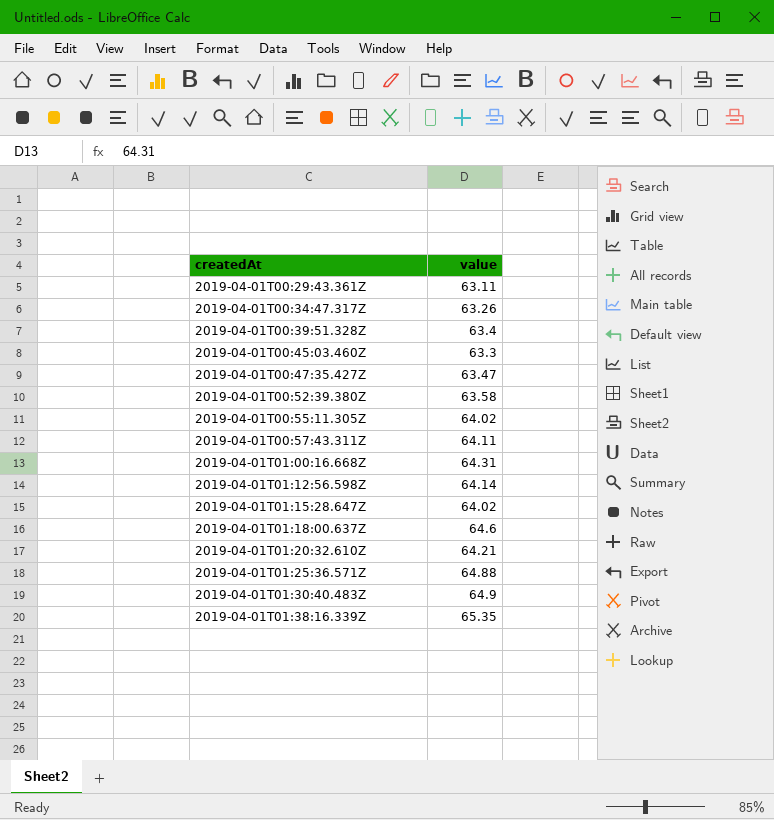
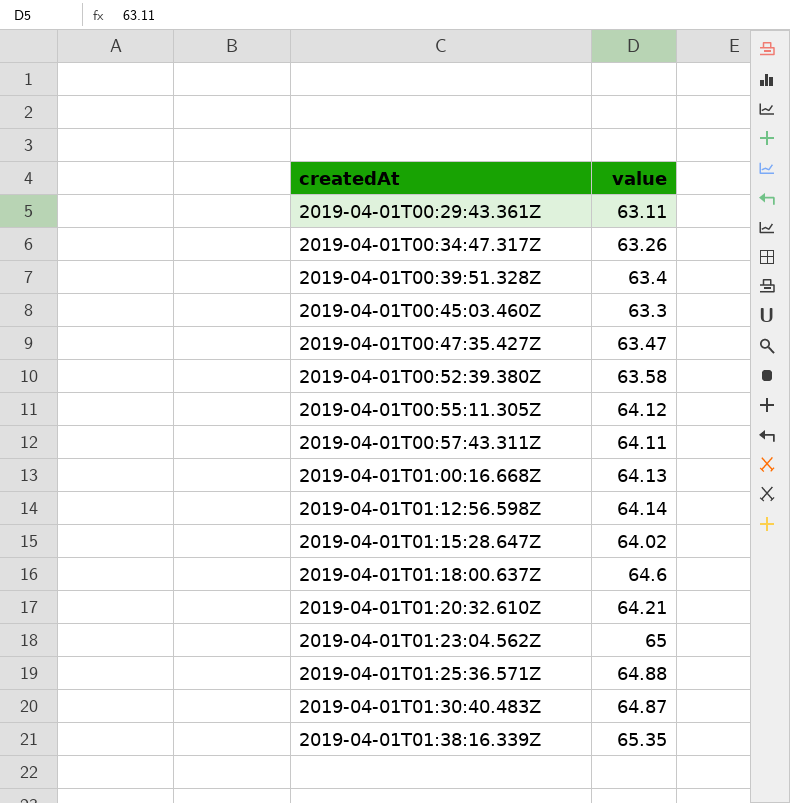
2019-04-01T00:55:11.305Z | value: 64.02 -> 64.12
2019-04-01T01:00:16.668Z | value: 64.31 -> 64.13
row 2019-04-01T01:23:04.562Z: none -> 65
2019-04-01T01:30:40.483Z | value: 64.9 -> 64.87

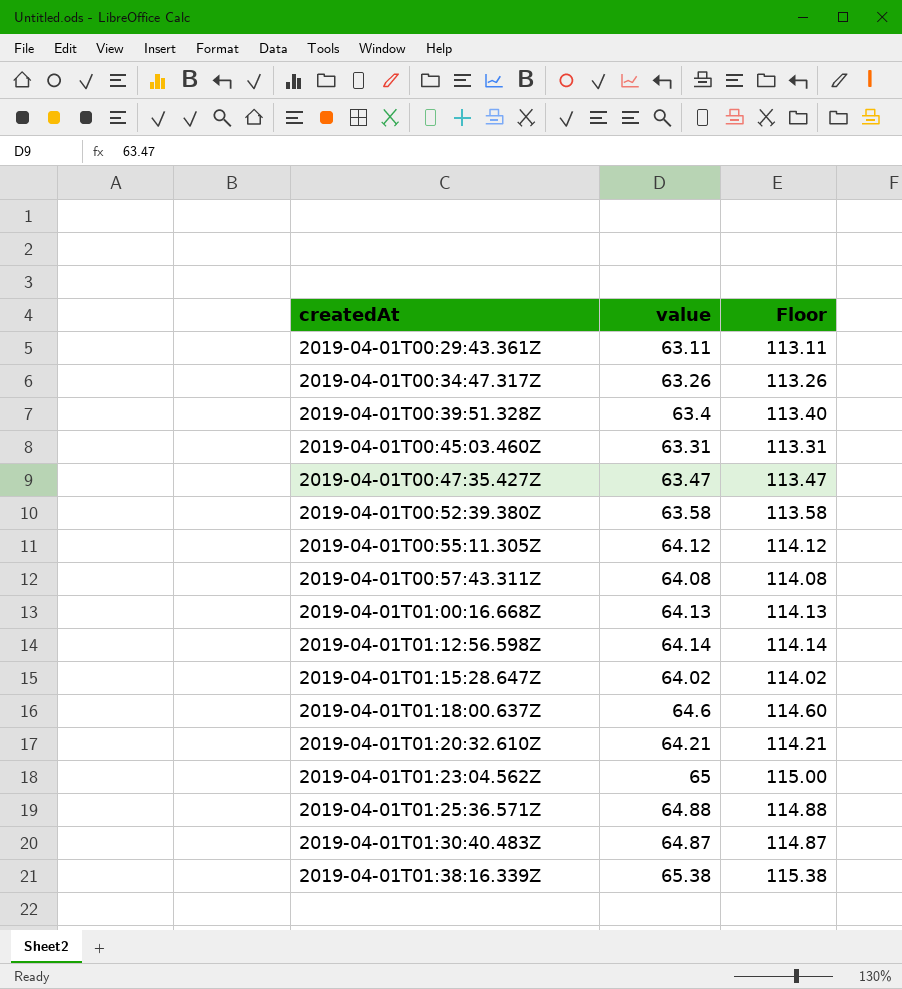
column Floor | formula: none -> [value] + 50
2019-04-01T00:45:03.460Z | value: 63.3 -> 63.31
2019-04-01T00:57:43.311Z | value: 64.11 -> 64.08
2019-04-01T01:38:16.339Z | value: 65.35 -> 65.38

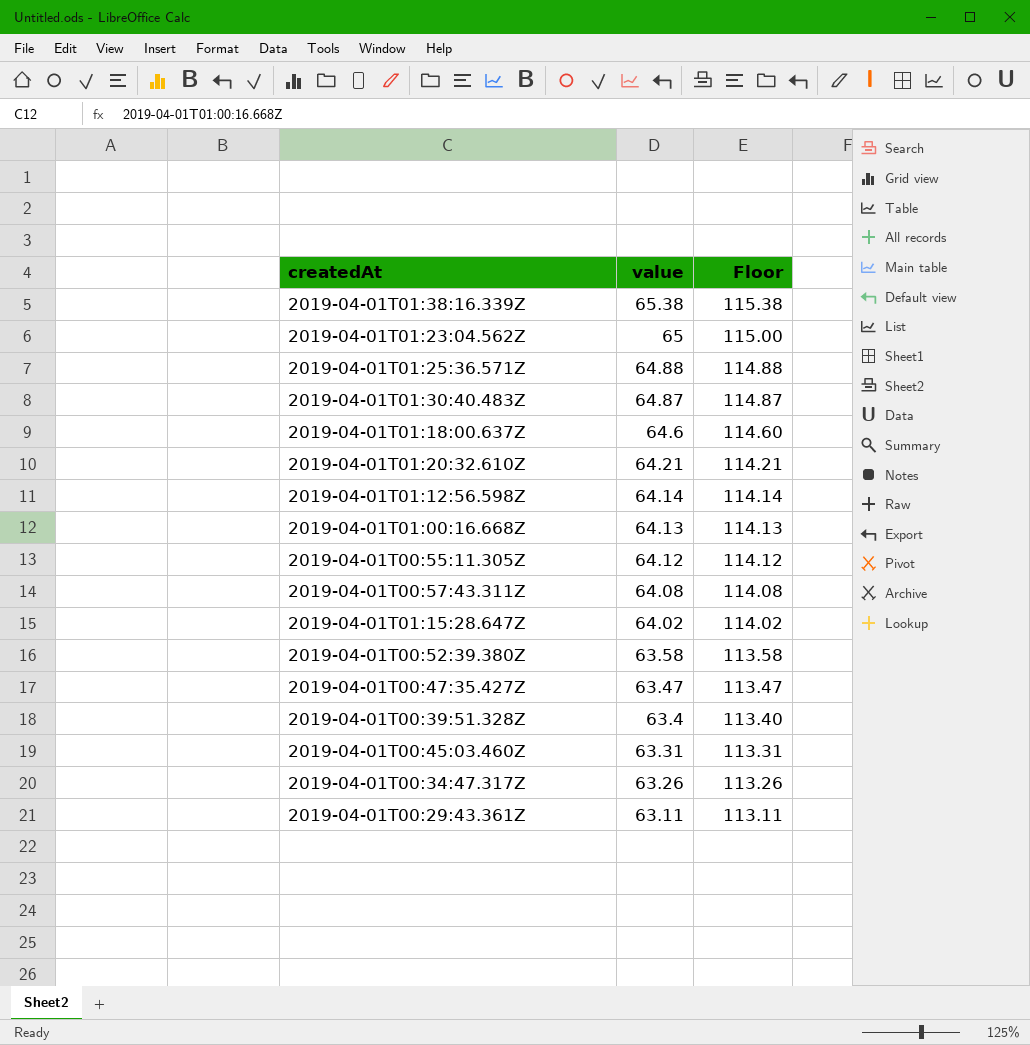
row order: createdAt ascending -> value descending

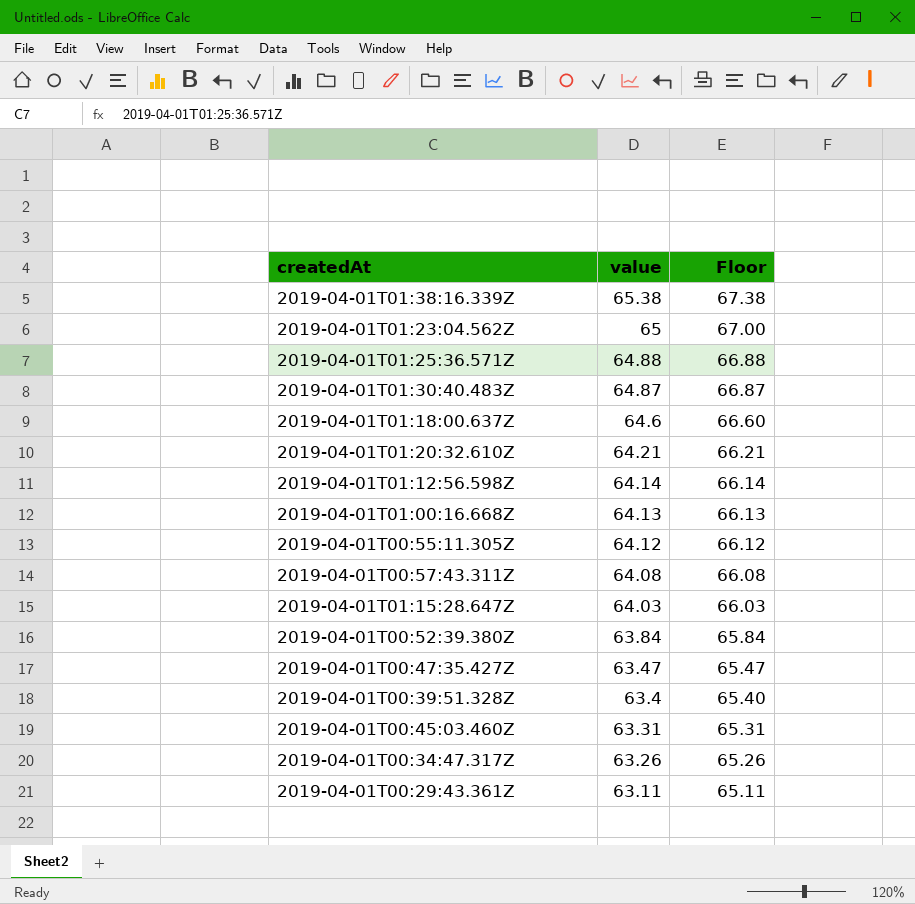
column Floor | formula: [value] + 50 -> [value] + 2
2019-04-01T01:15:28.647Z | value: 64.02 -> 64.03
2019-04-01T00:52:39.380Z | value: 63.58 -> 63.84

